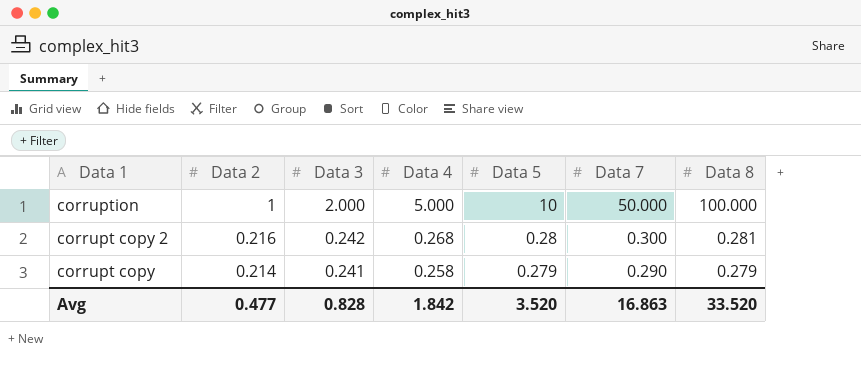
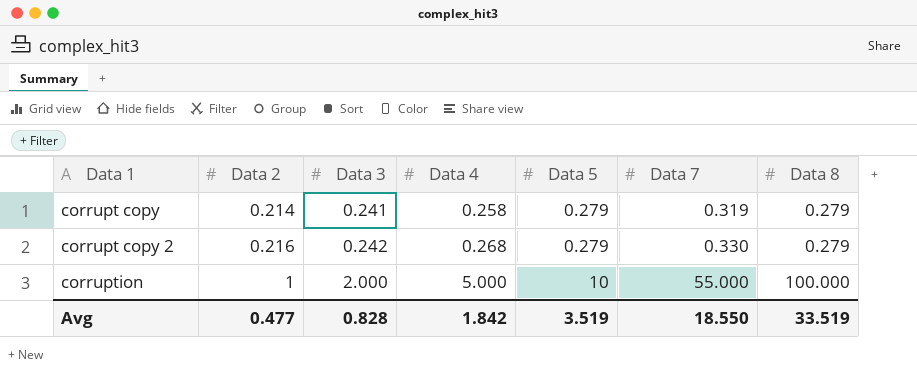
row order: Data 1 descending -> Data 1 ascending
corrupt copy | Data 7: 0.290 -> 0.319
corrupt copy 2 | Data 5: 0.28 -> 0.279
corrupt copy 2 | Data 7: 0.300 -> 0.330
corrupt copy 2 | Data 8: 0.281 -> 0.279
corruption | Data 7: 50.000 -> 55.000
Avg | Data 5: 3.520 -> 3.519
Avg | Data 7: 16.863 -> 18.550
Avg | Data 8: 33.520 -> 33.519

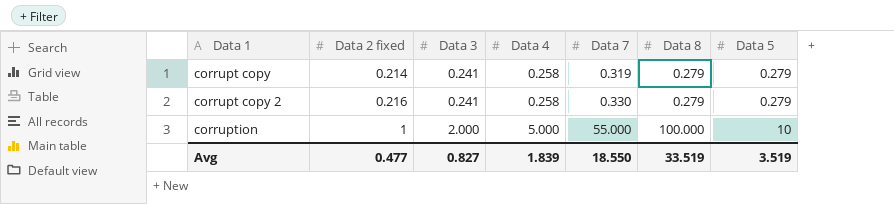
column name: Data 2 -> Data 2 fixed
column Data 5 | position: 5 -> 7
corrupt copy 2 | Data 3: 0.242 -> 0.241
corrupt copy 2 | Data 4: 0.268 -> 0.258
Avg | Data 3: 0.828 -> 0.827
Avg | Data 4: 1.842 -> 1.839

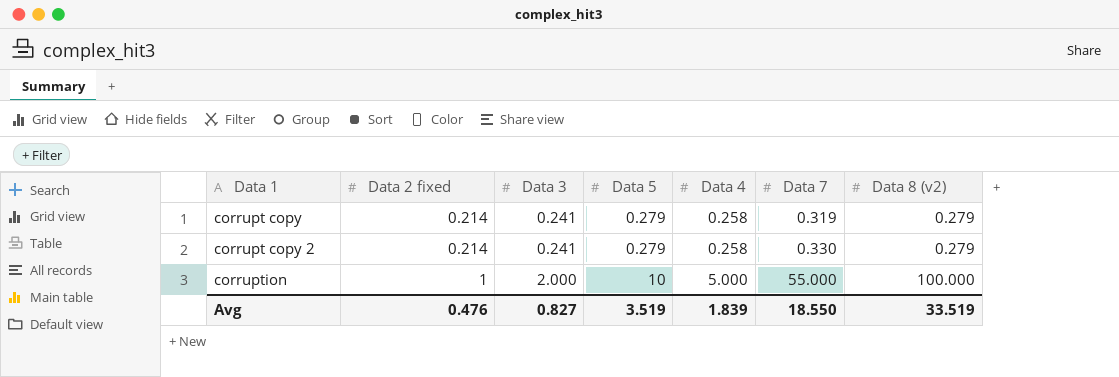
column Data 5 | position: 7 -> 4
column name: Data 8 -> Data 8 (v2)
corrupt copy 2 | Data 2 fixed: 0.216 -> 0.214
Avg | Data 2 fixed: 0.477 -> 0.476

